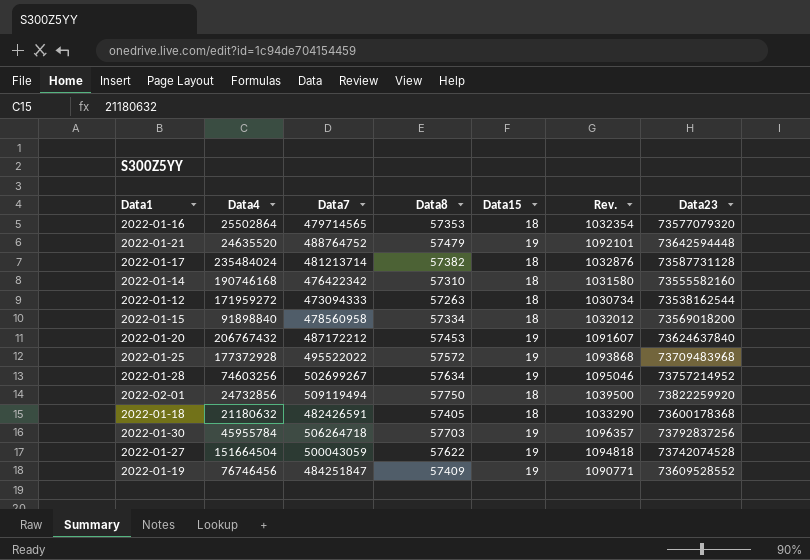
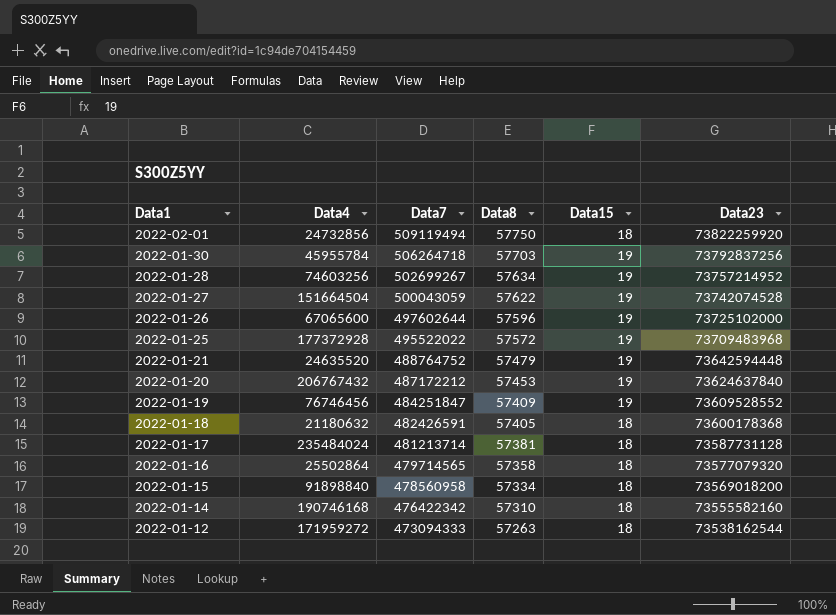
row order: none -> Data1 descending
column Rev. | formula: [Data8] * [Data15] -> none
row 2022-01-26: none -> 67065600 | 497602644 | 57596 | 19 | 73725102000
2022-01-17 | Data8: 57382 -> 57381
2022-01-16 | Data8: 57353 -> 57358

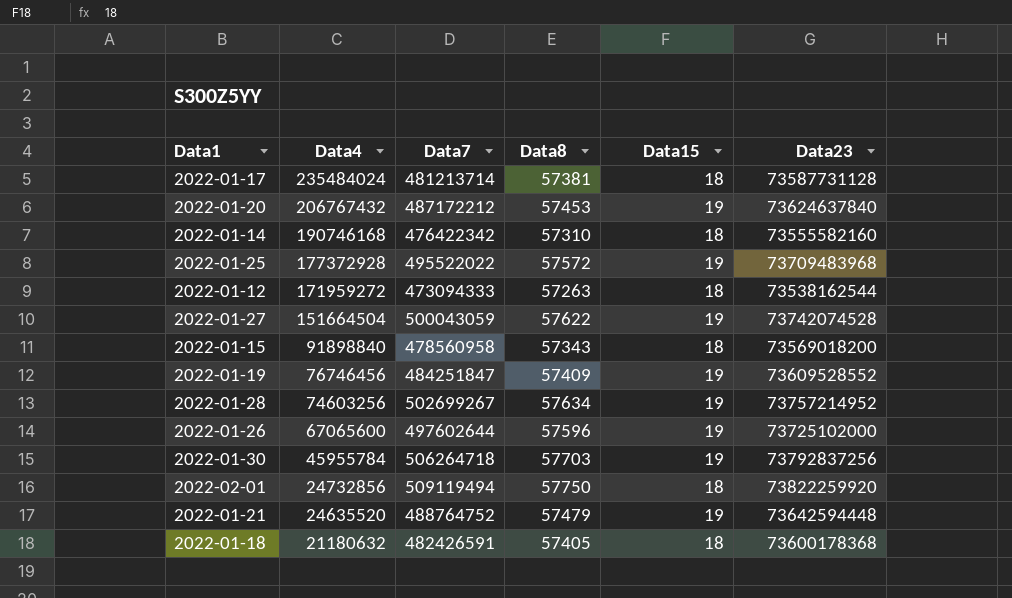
row order: Data1 descending -> Data4 descending
row 2022-01-16: 25502864 | 479714565 | 57358 | 18 | 73577079320 -> none
2022-01-15 | Data8: 57334 -> 57343

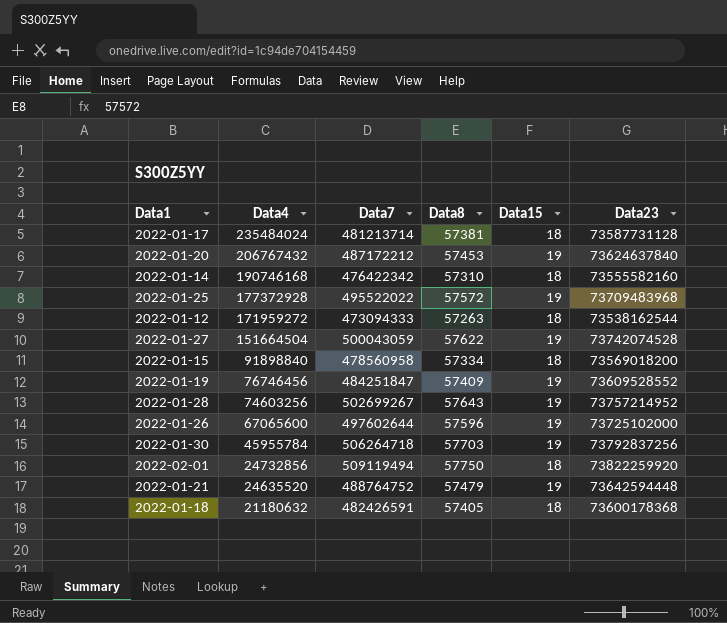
2022-01-15 | Data8: 57343 -> 57334
2022-01-28 | Data8: 57634 -> 57643

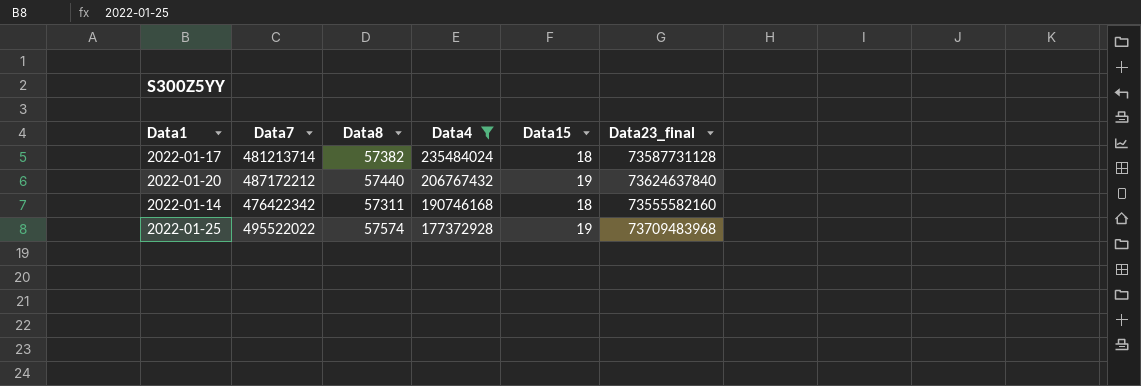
filter: none -> Data4 >= 177372928
column Data4 | position: 2 -> 4
column name: Data23 -> Data23_final
2022-01-17 | Data8: 57381 -> 57382
2022-01-20 | Data8: 57453 -> 57440
2022-01-14 | Data8: 57310 -> 57311
2022-01-25 | Data8: 57572 -> 57574

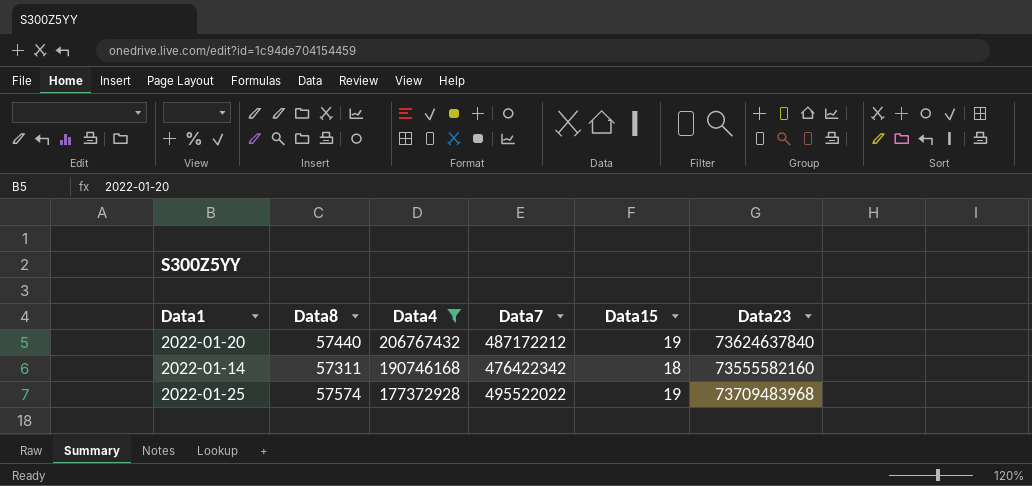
column Data7 | position: 2 -> 4
column name: Data23_final -> Data23
row 2022-01-17: 481213714 | 57382 | 235484024 | 18 | 73587731128 -> none

